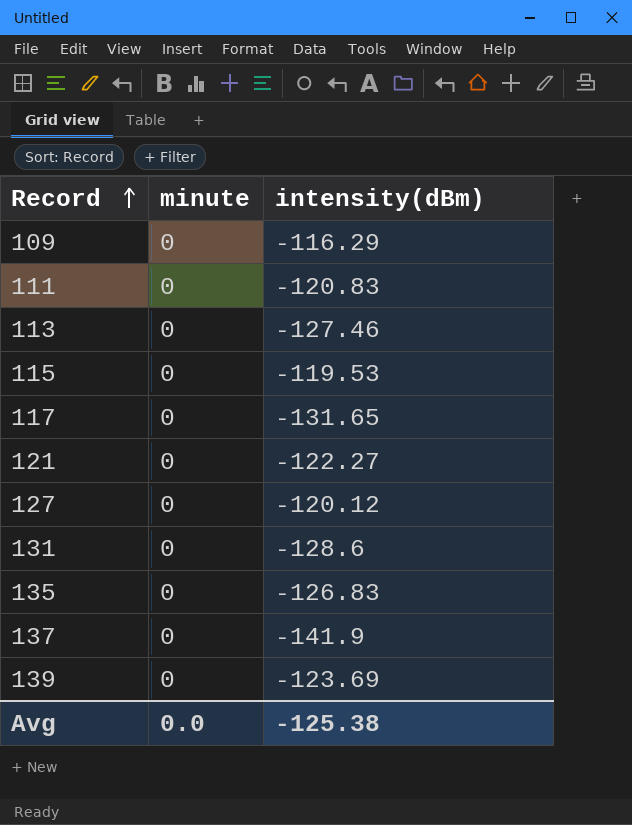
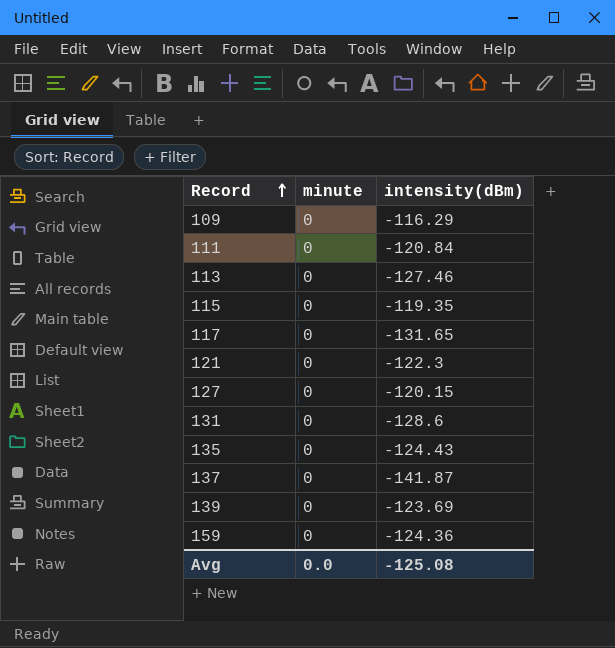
111 | intensity(dBm): -120.83 -> -120.84
115 | intensity(dBm): -119.53 -> -119.35
121 | intensity(dBm): -122.27 -> -122.3
127 | intensity(dBm): -120.12 -> -120.15
135 | intensity(dBm): -126.83 -> -124.43
137 | intensity(dBm): -141.9 -> -141.87
row 159: none -> 0 | -124.36
Avg | intensity(dBm): -125.38 -> -125.08

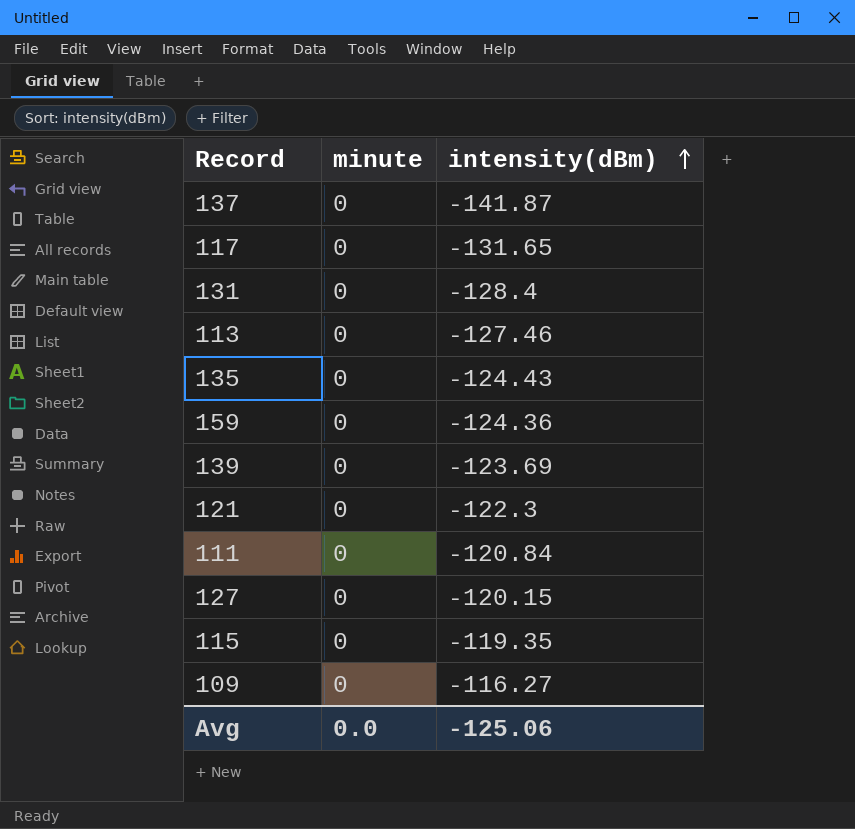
row order: Record ascending -> intensity(dBm) ascending
131 | intensity(dBm): -128.6 -> -128.4
109 | intensity(dBm): -116.29 -> -116.27
Avg | intensity(dBm): -125.08 -> -125.06

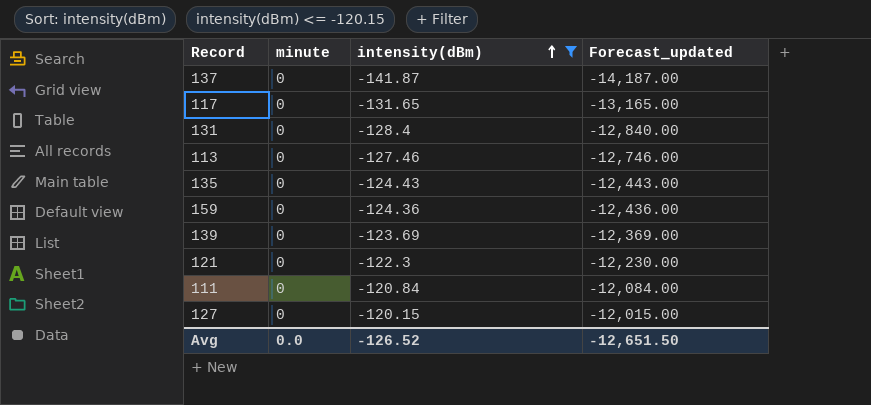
filter: none -> intensity(dBm) <= -120.15
column Forecast_updated | formula: none -> [intensity(dBm)] * 100
Avg | intensity(dBm): -125.06 -> -126.52

